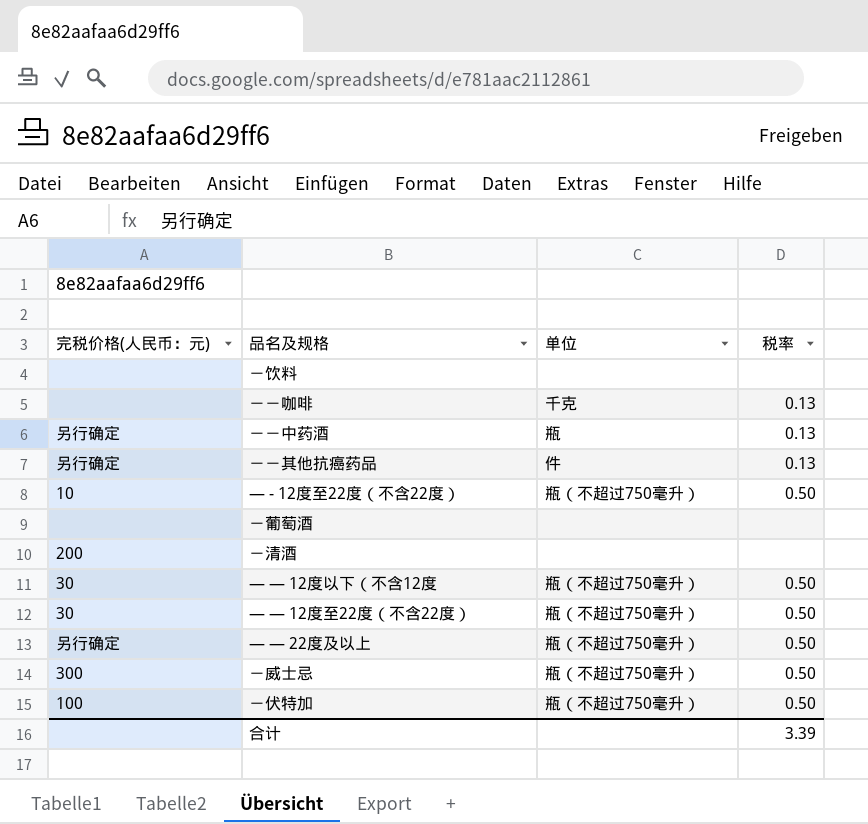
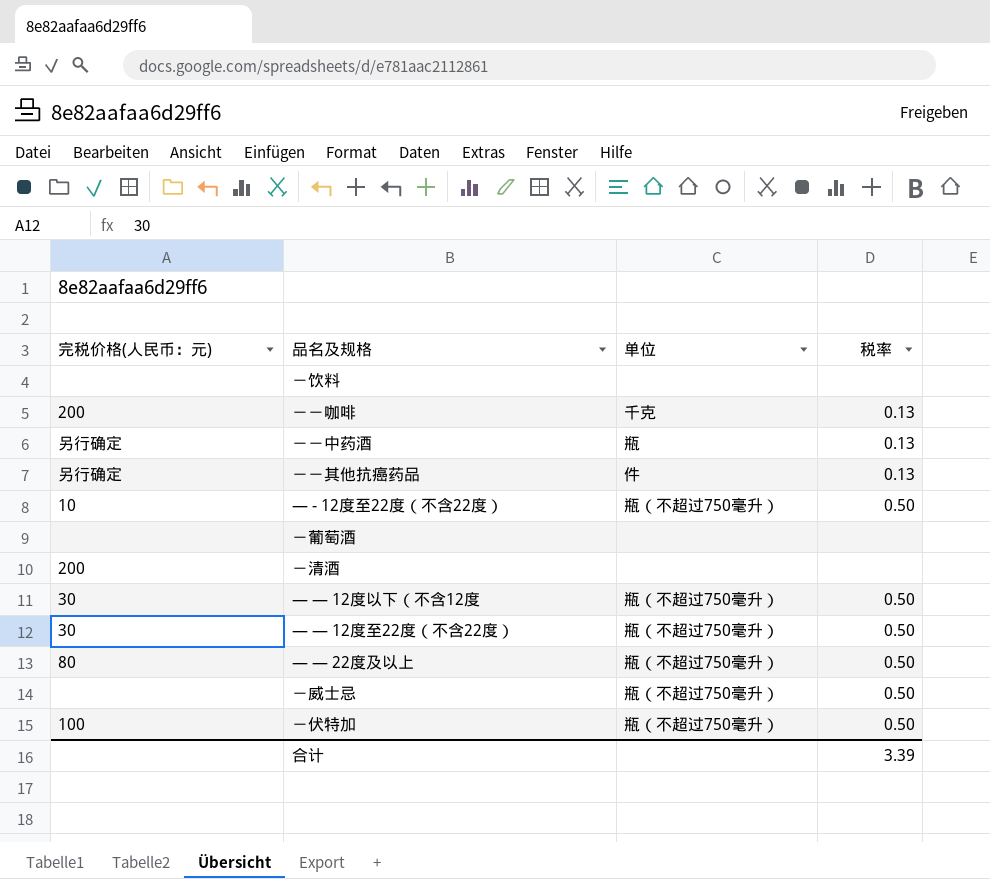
－－咖啡 | 完税价格(人民币：元): none -> 200
― ― 22度及以上 | 完税价格(人民币：元): 另行确定 -> 80
－威士忌 | 完税价格(人民币：元): 300 -> none

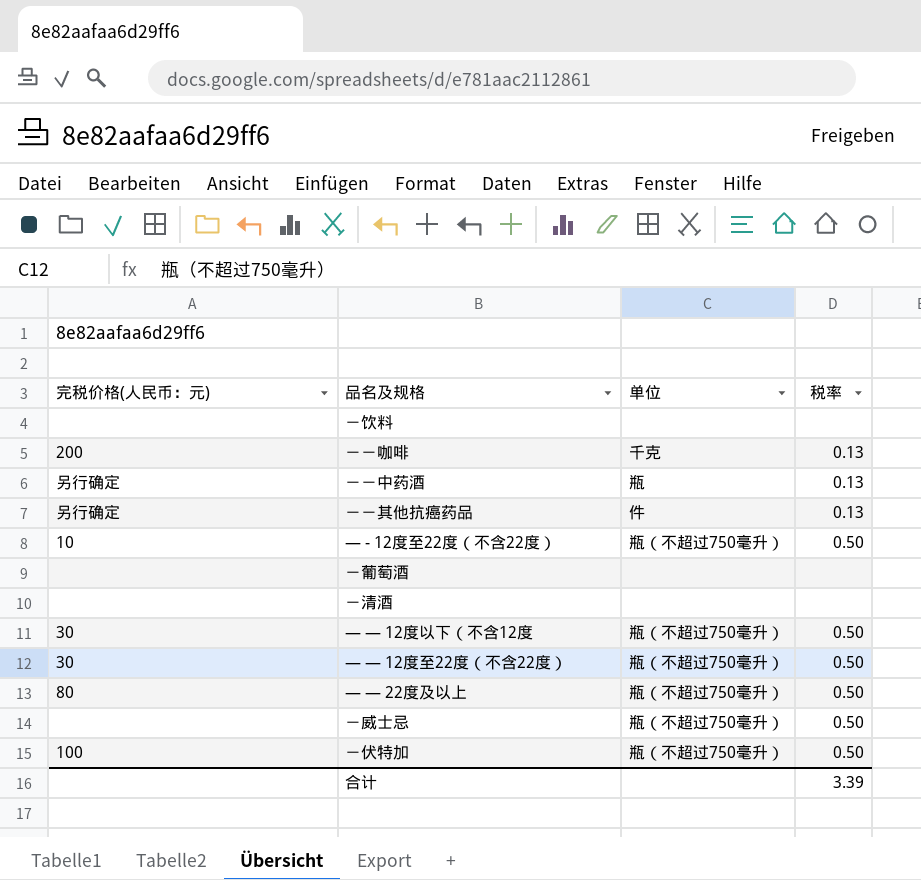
－清酒 | 完税价格(人民币：元): 200 -> none

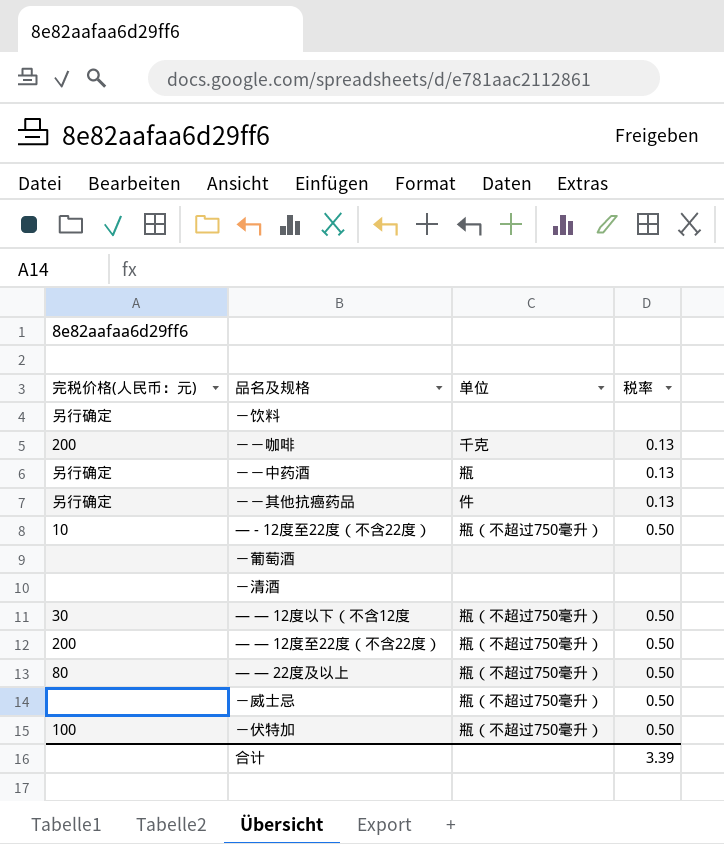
－饮料 | 完税价格(人民币：元): none -> 另行确定
― ― 12度至22度（不含22度） | 完税价格(人民币：元): 30 -> 200

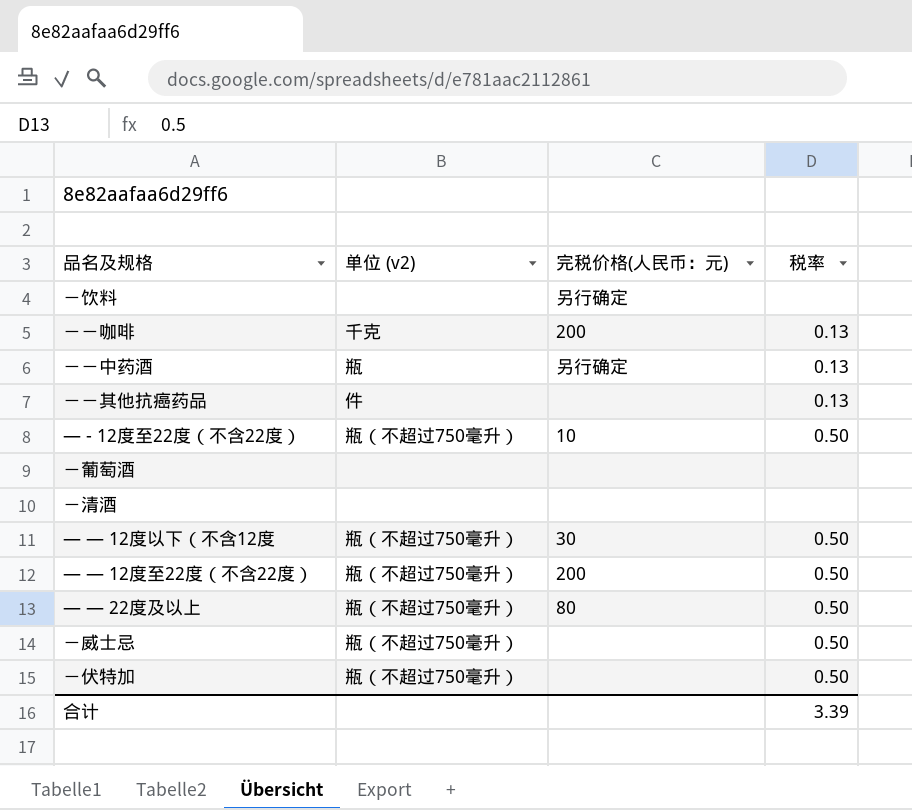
column name: 单位 -> 单位 (v2)
column 完税价格(人民币：元) | position: 1 -> 3
－－其他抗癌药品 | 完税价格(人民币：元): 另行确定 -> none
－伏特加 | 完税价格(人民币：元): 100 -> none

